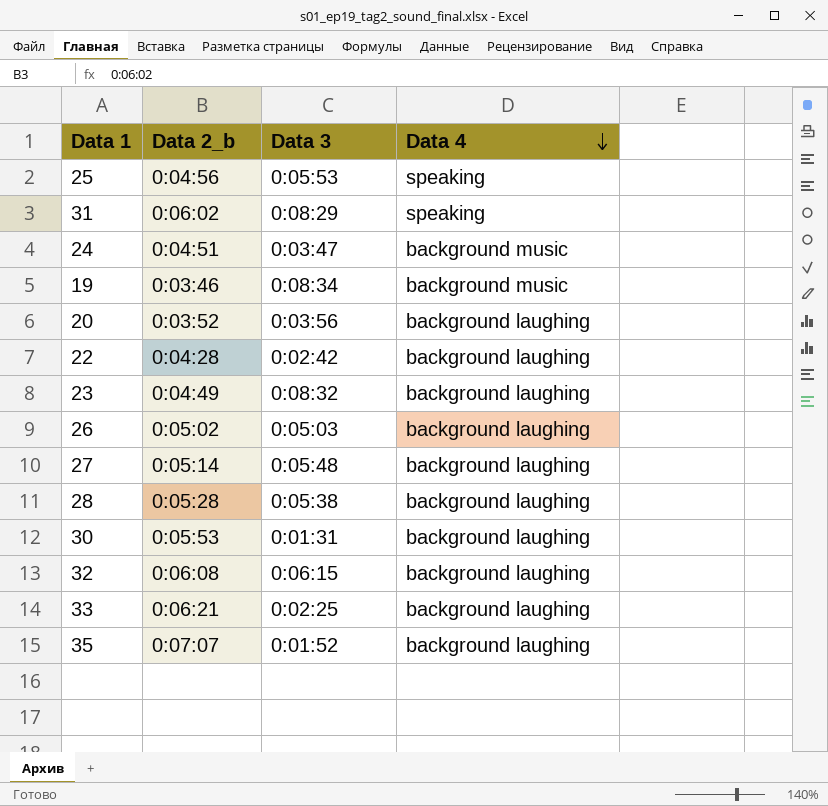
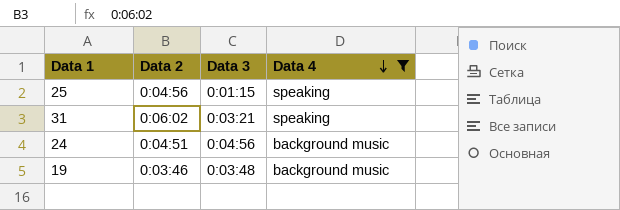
filter: none -> Data 4 != background laughing
column name: Data 2_b -> Data 2
25 | Data 3: 0:05:53 -> 0:01:15
31 | Data 3: 0:08:29 -> 0:03:21
24 | Data 3: 0:03:47 -> 0:04:56
19 | Data 3: 0:08:34 -> 0:03:48

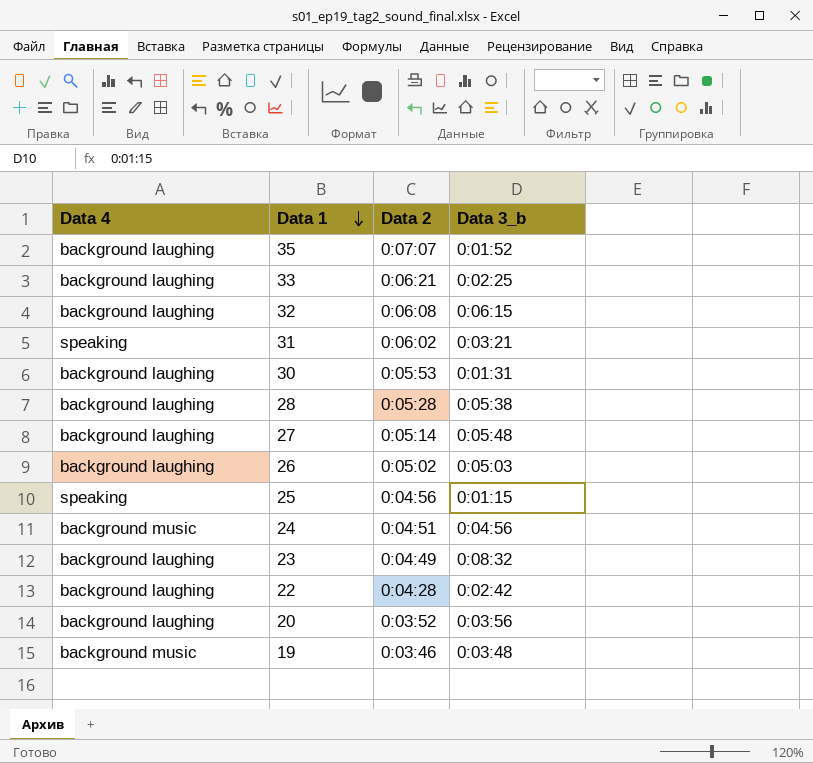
filter: Data 4 != background laughing -> none
row order: Data 4 descending -> Data 1 descending
column Data 4 | position: 4 -> 1
column name: Data 3 -> Data 3_b

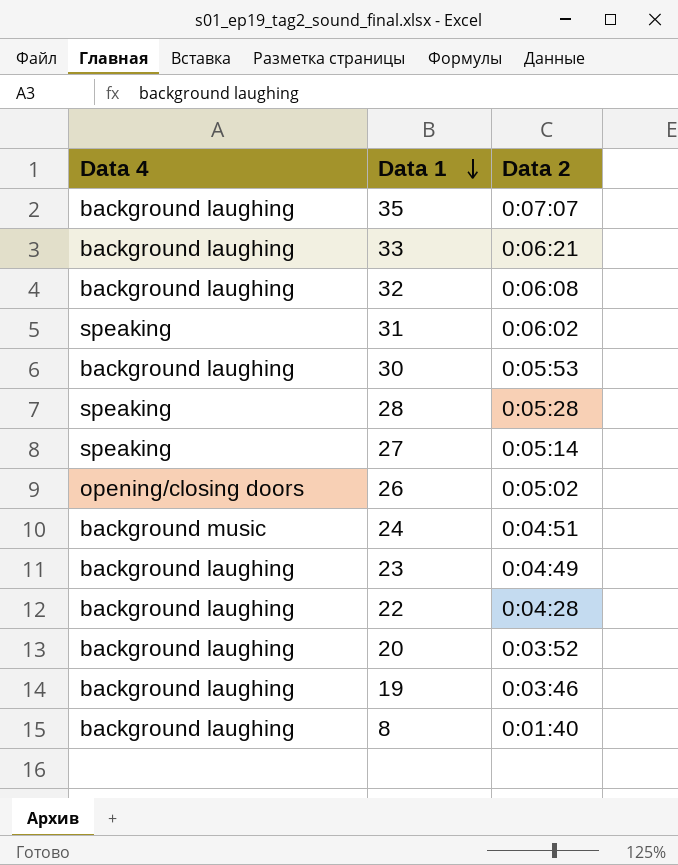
column Data 3_b | position: 4 -> none
row 25: speaking | 0:04:56 | 0:01:15 -> none
28 | Data 4: background laughing -> speaking
27 | Data 4: background laughing -> speaking
26 | Data 4: background laughing -> opening/closing doors
19 | Data 4: background music -> background laughing
row 8: none -> background laughing | 0:01:40

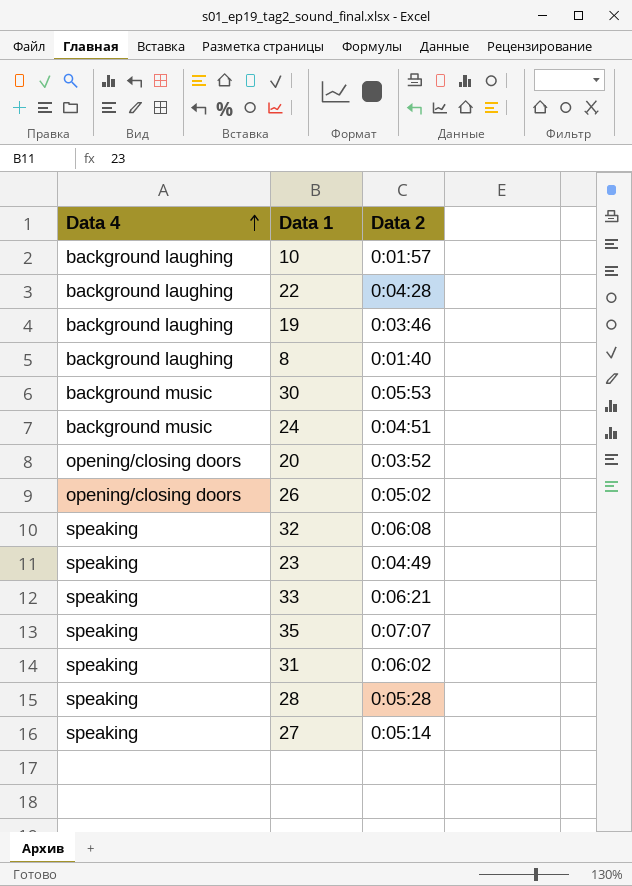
row order: Data 1 descending -> Data 4 ascending
row 10: none -> background laughing | 0:01:57
30 | Data 4: background laughing -> background music
20 | Data 4: background laughing -> opening/closing doors
32 | Data 4: background laughing -> speaking
23 | Data 4: background laughing -> speaking
33 | Data 4: background laughing -> speaking
35 | Data 4: background laughing -> speaking

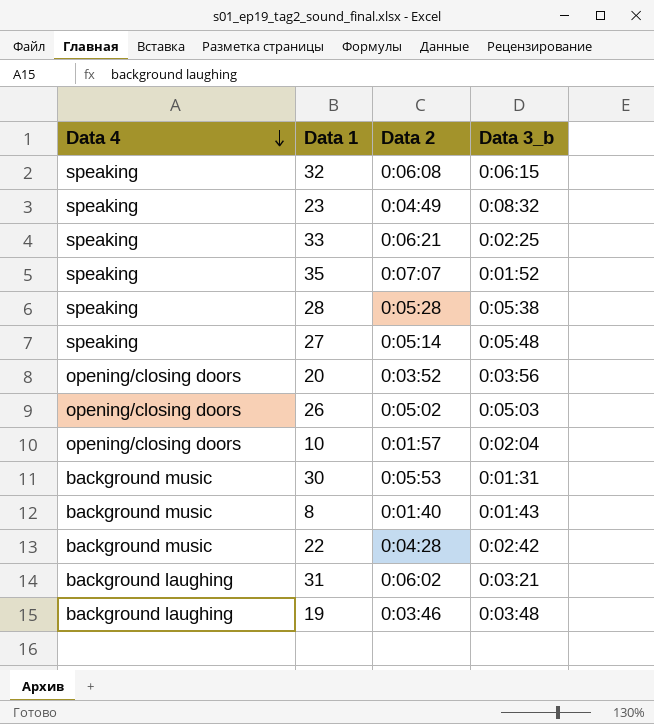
row order: Data 4 ascending -> Data 4 descending
column Data 3_b | position: none -> 4
row 24: background music | 0:04:51 -> none
10 | Data 4: background laughing -> opening/closing doors
8 | Data 4: background laughing -> background music
22 | Data 4: background laughing -> background music
31 | Data 4: speaking -> background laughing

